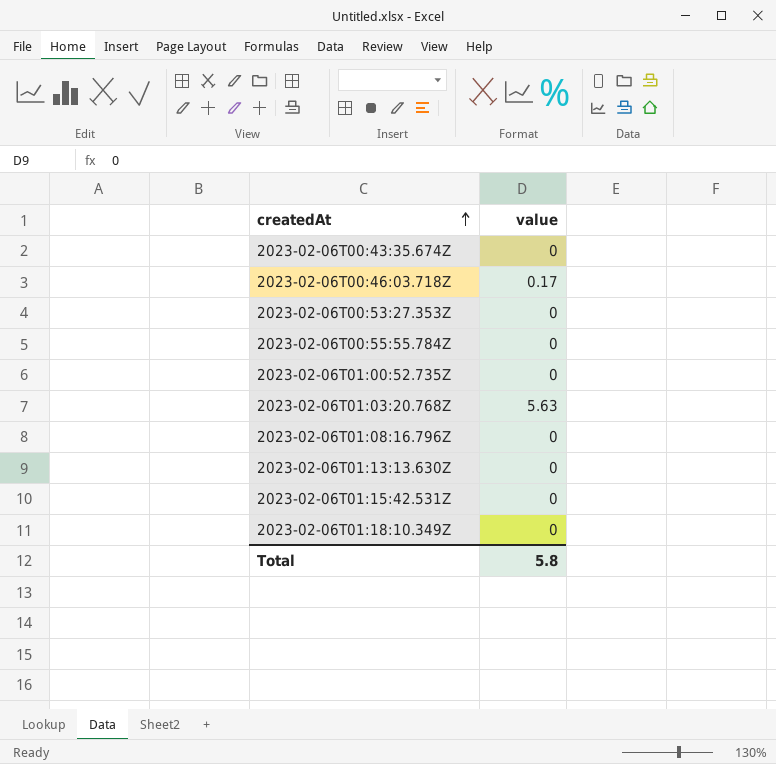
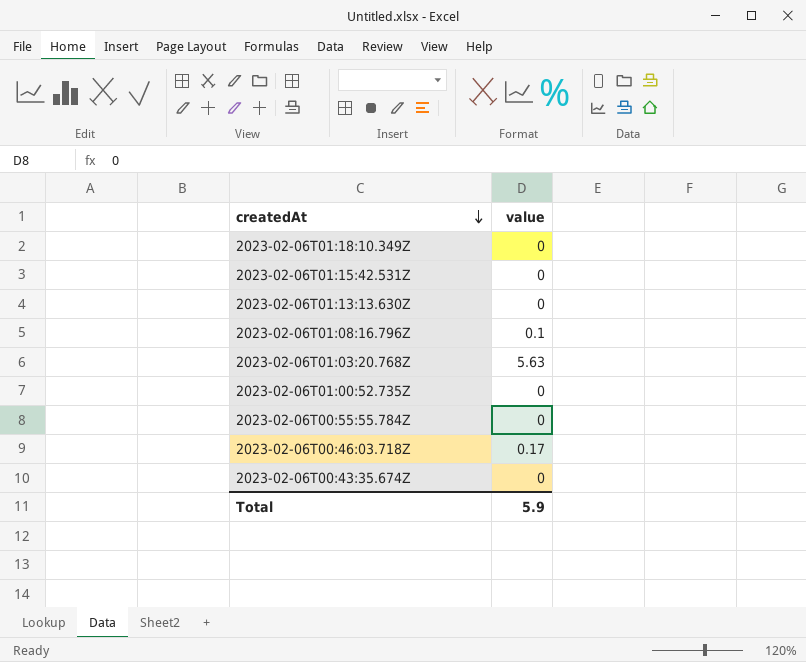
row order: createdAt ascending -> createdAt descending
row 2023-02-06T00:53:27.353Z: 0 -> none
2023-02-06T01:08:16.796Z | value: 0 -> 0.1
Total | value: 5.8 -> 5.9

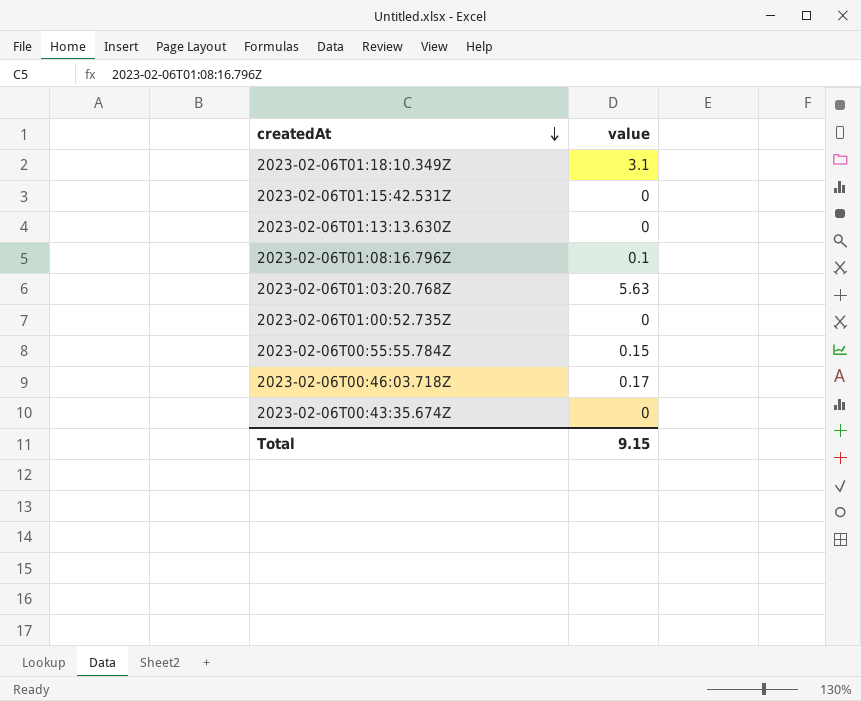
2023-02-06T01:18:10.349Z | value: 0 -> 3.1
2023-02-06T00:55:55.784Z | value: 0 -> 0.15
Total | value: 5.9 -> 9.15

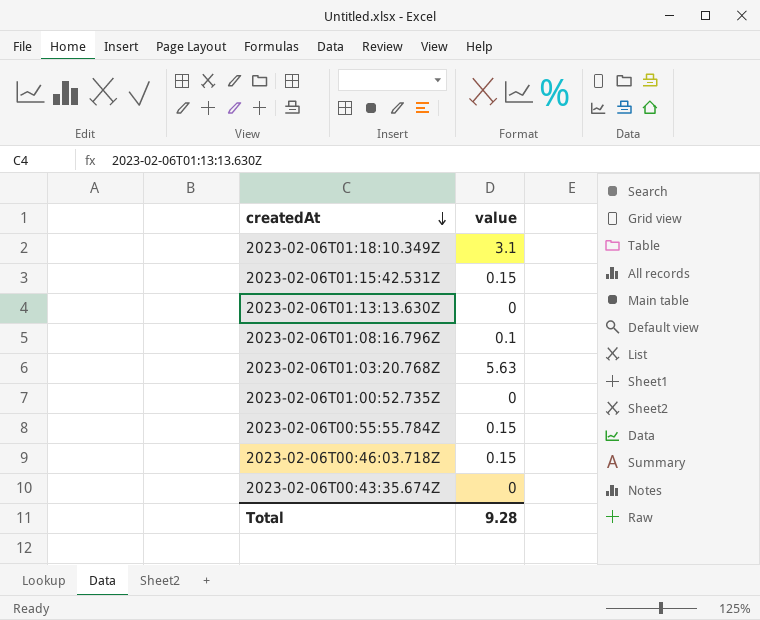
2023-02-06T01:15:42.531Z | value: 0 -> 0.15
2023-02-06T00:46:03.718Z | value: 0.17 -> 0.15
Total | value: 9.15 -> 9.28

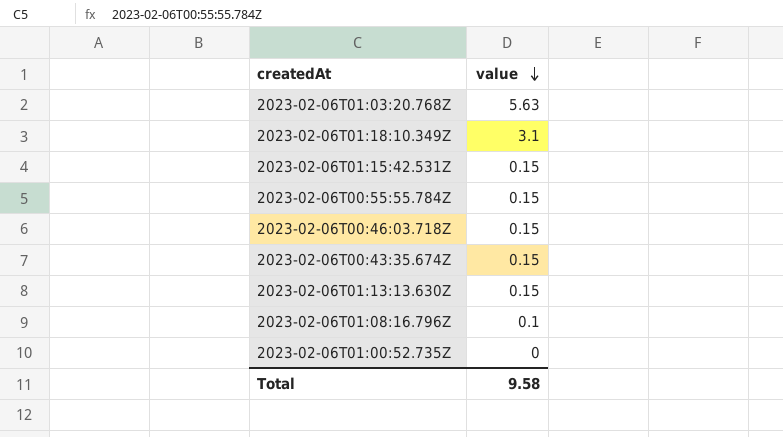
row order: createdAt descending -> value descending
2023-02-06T00:43:35.674Z | value: 0 -> 0.15
2023-02-06T01:13:13.630Z | value: 0 -> 0.15
Total | value: 9.28 -> 9.58

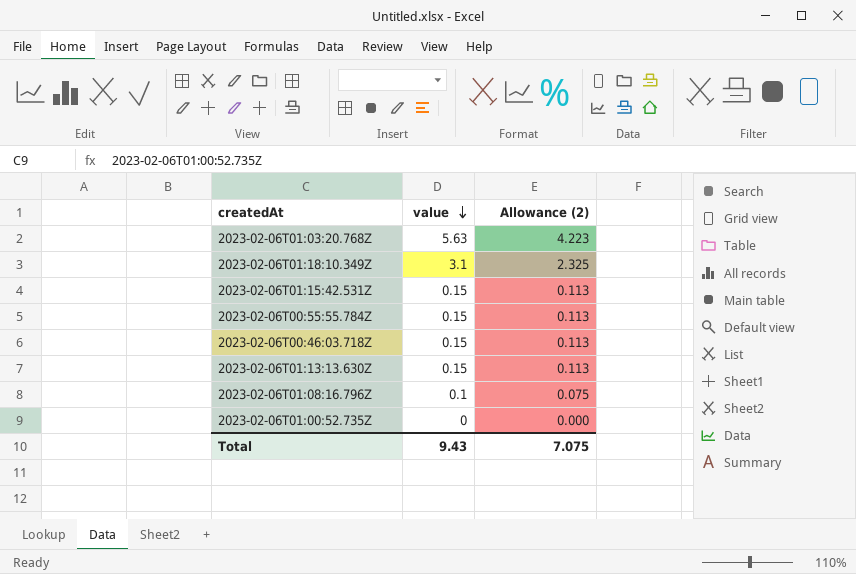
column Allowance (2) | formula: none -> [value] * 0.75
row 2023-02-06T00:43:35.674Z: 0.15 -> none
Total | value: 9.58 -> 9.43

